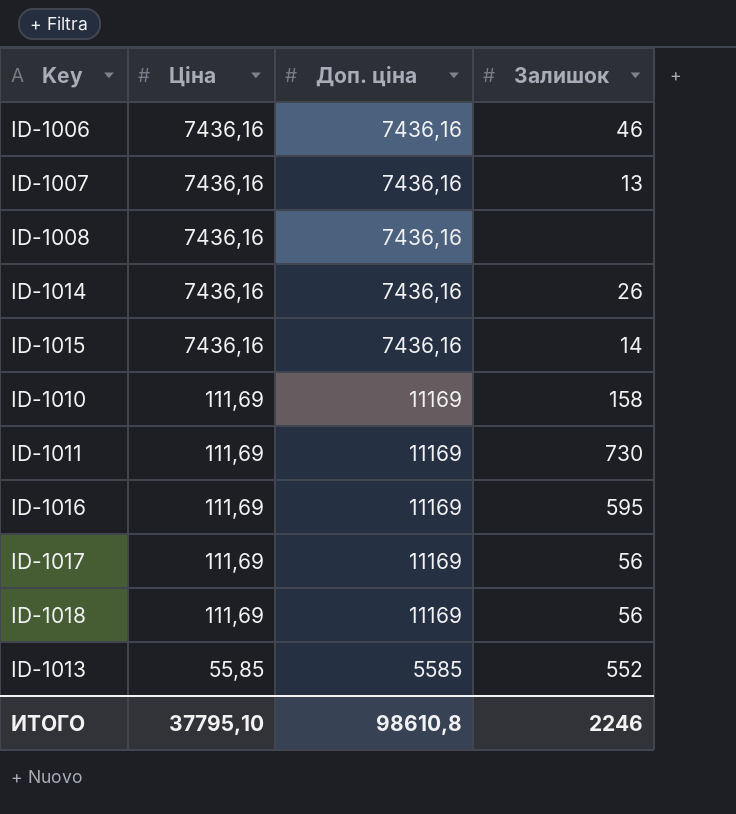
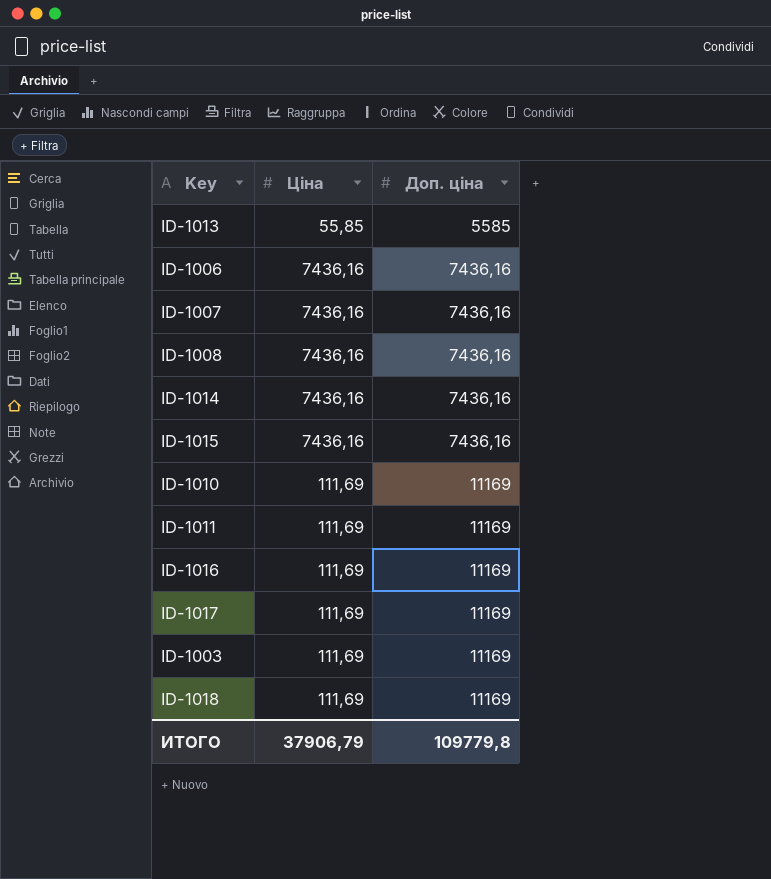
row order: Ціна descending -> Доп. ціна ascending
column Залишок | position: 4 -> none
row ID-1003: none -> 111,69 | 11169
ИТОГО | Ціна: 37795,10 -> 37906,79
ИТОГО | Доп. ціна: 98610,8 -> 109779,8

